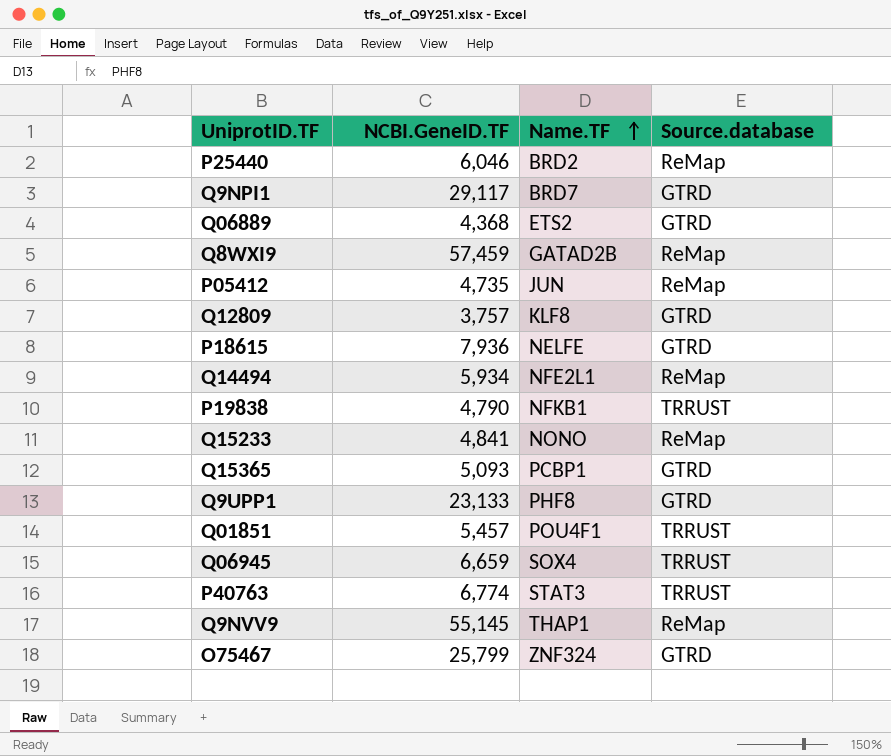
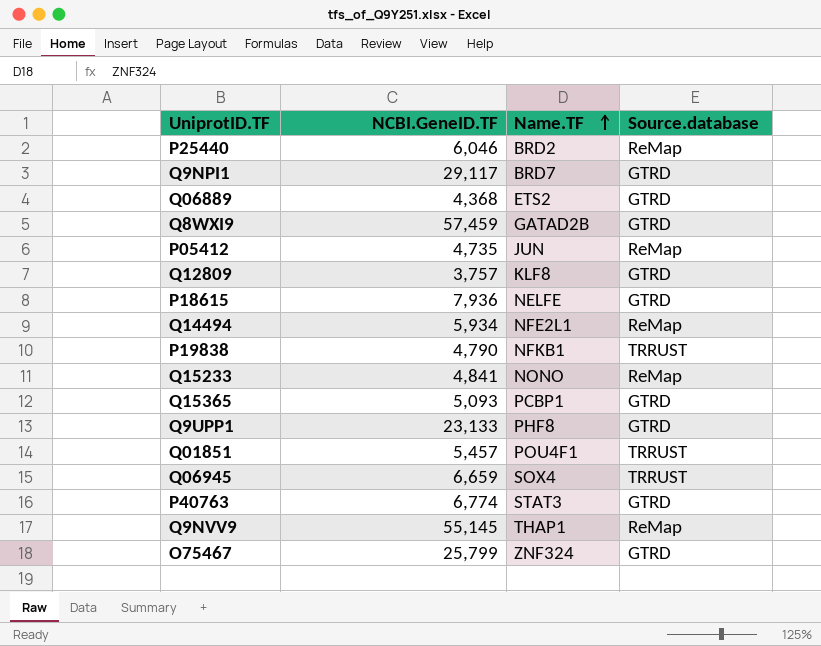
Q8WXI9 | Source.database: ReMap -> GTRD
P40763 | Source.database: TRRUST -> GTRD

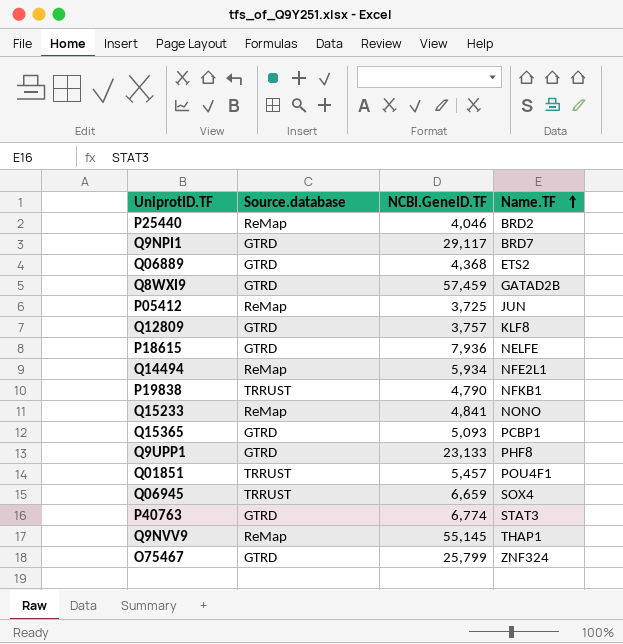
column Source.database | position: 4 -> 2
P25440 | NCBI.GeneID.TF: 6,046 -> 4,046
P05412 | NCBI.GeneID.TF: 4,735 -> 3,725

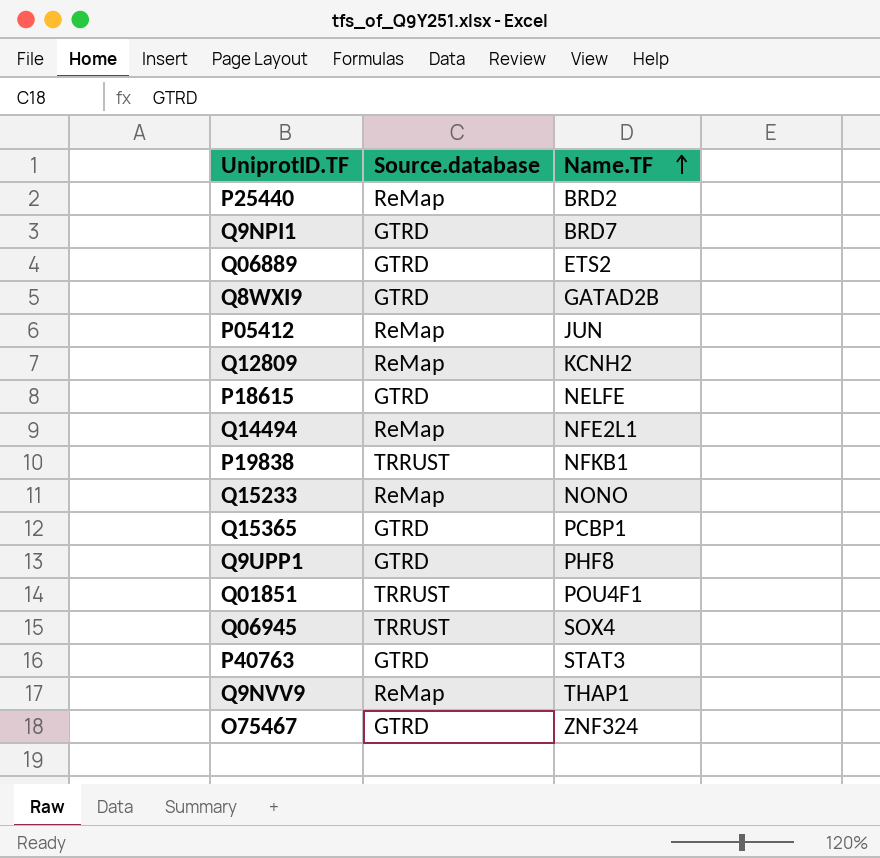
column NCBI.GeneID.TF | position: 3 -> none
Q12809 | Source.database: GTRD -> ReMap
Q12809 | Name.TF: KLF8 -> KCNH2

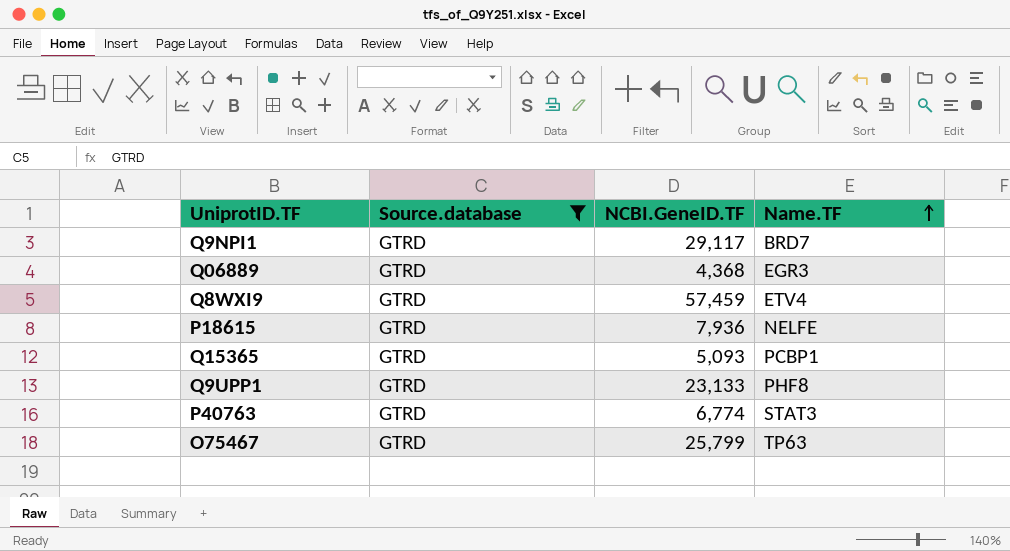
filter: none -> Source.database = GTRD
column NCBI.GeneID.TF | position: none -> 3
Q06889 | Name.TF: ETS2 -> EGR3
Q8WXI9 | Name.TF: GATAD2B -> ETV4
O75467 | Name.TF: ZNF324 -> TP63

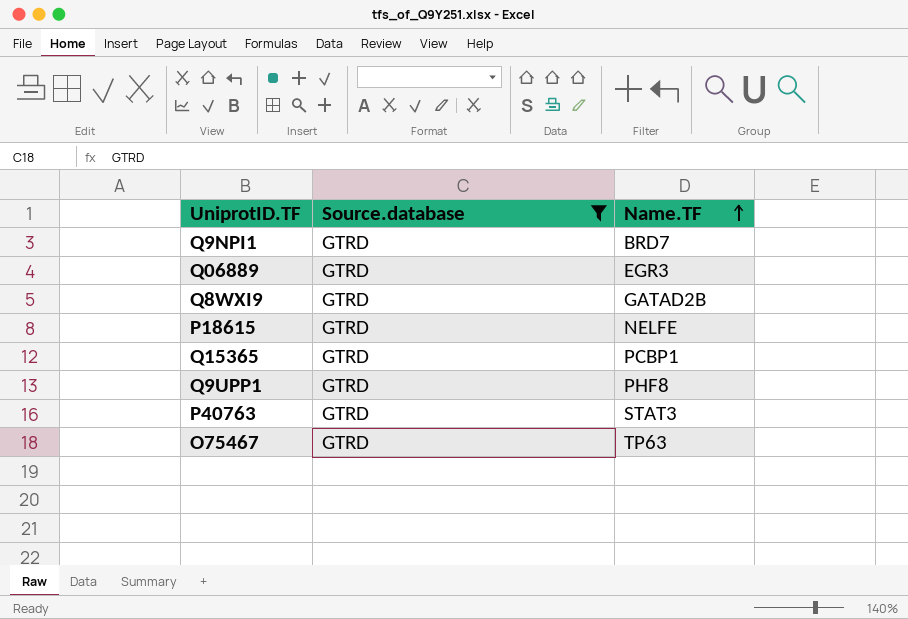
column NCBI.GeneID.TF | position: 3 -> none
Q8WXI9 | Name.TF: ETV4 -> GATAD2B

